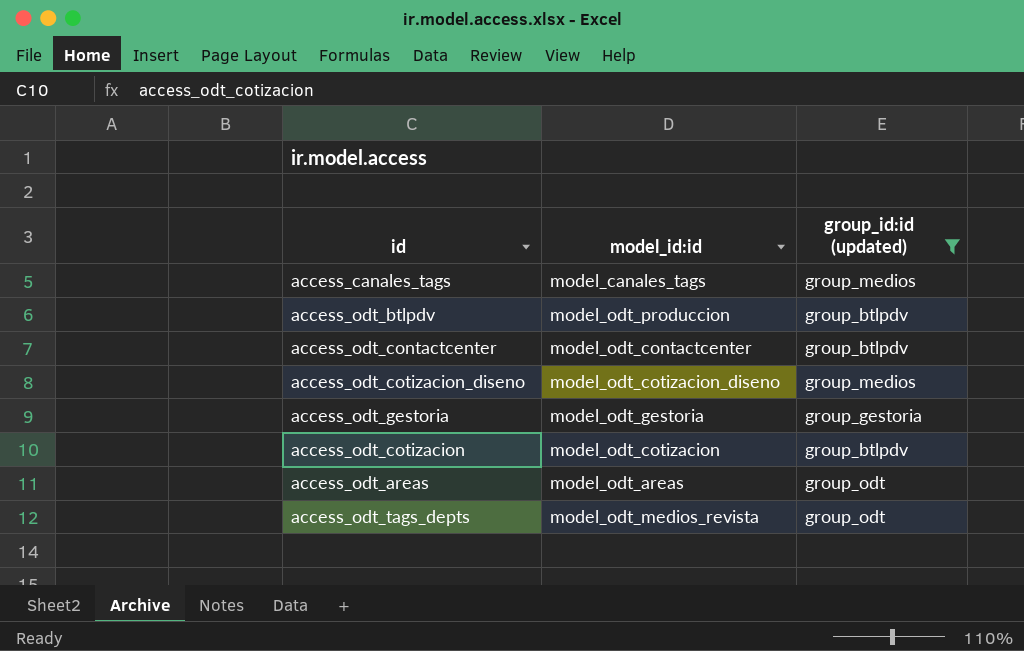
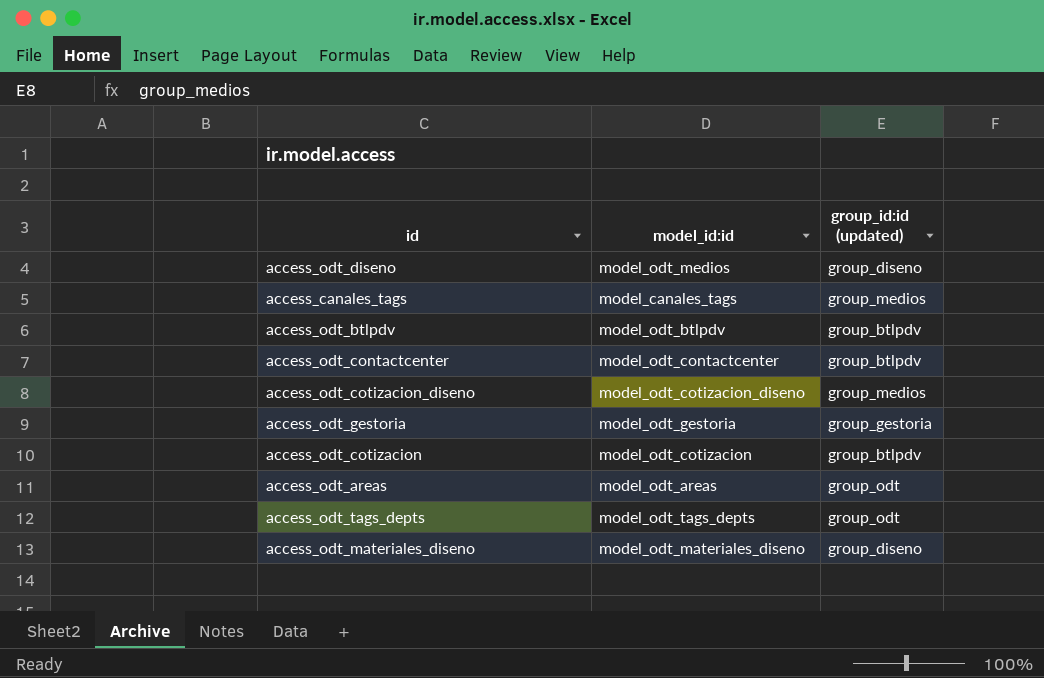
filter: group_id:id (updated) != group_diseno -> none
access_odt_btlpdv | model_id:id: model_odt_produccion -> model_odt_btlpdv
access_odt_tags_depts | model_id:id: model_odt_medios_revista -> model_odt_tags_depts

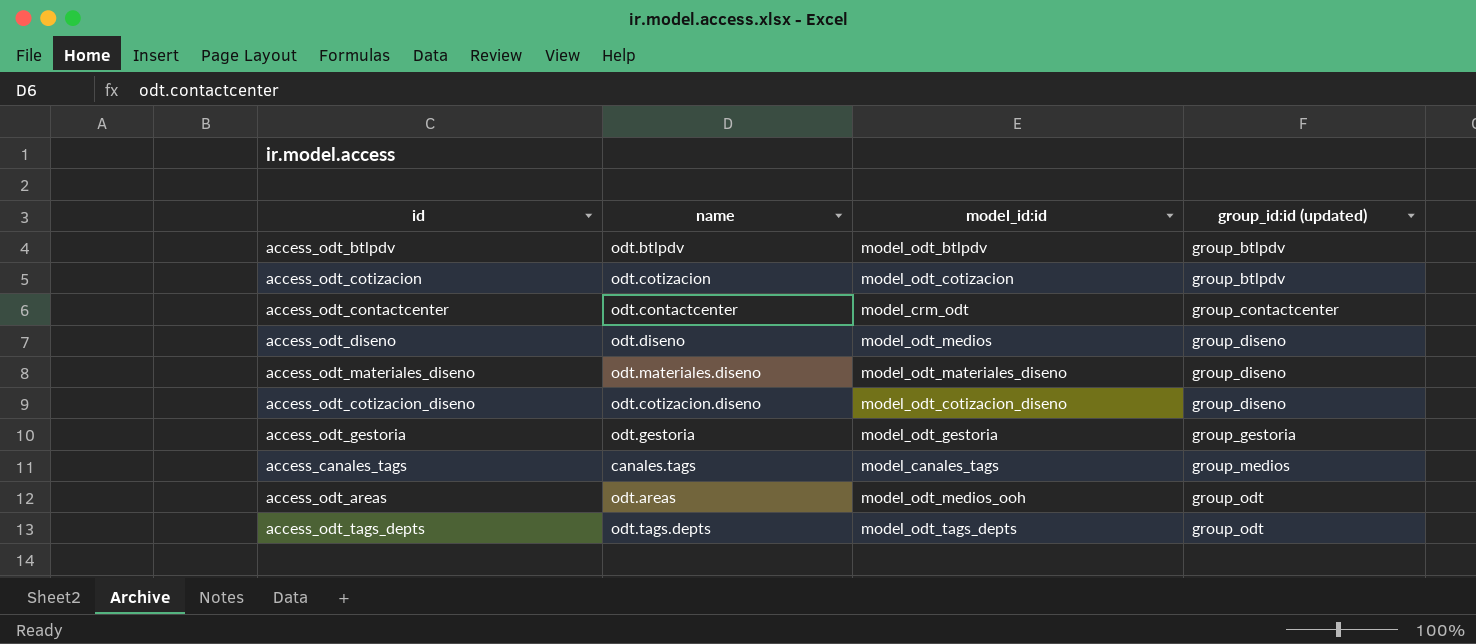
row order: none -> group_id:id (updated) ascending
column name | position: none -> 2
access_odt_contactcenter | model_id:id: model_odt_contactcenter -> model_crm_odt
access_odt_contactcenter | group_id:id (updated): group_btlpdv -> group_contactcenter
access_odt_cotizacion_diseno | group_id:id (updated): group_medios -> group_diseno
access_odt_areas | model_id:id: model_odt_areas -> model_odt_medios_ooh

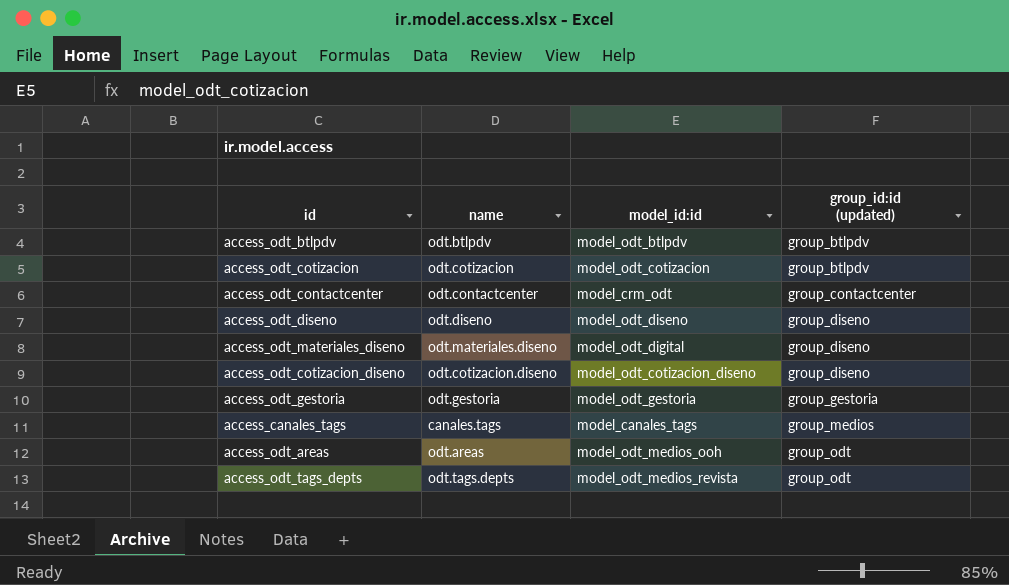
access_odt_diseno | model_id:id: model_odt_medios -> model_odt_diseno
access_odt_materiales_diseno | model_id:id: model_odt_materiales_diseno -> model_odt_digital
access_odt_tags_depts | model_id:id: model_odt_tags_depts -> model_odt_medios_revista

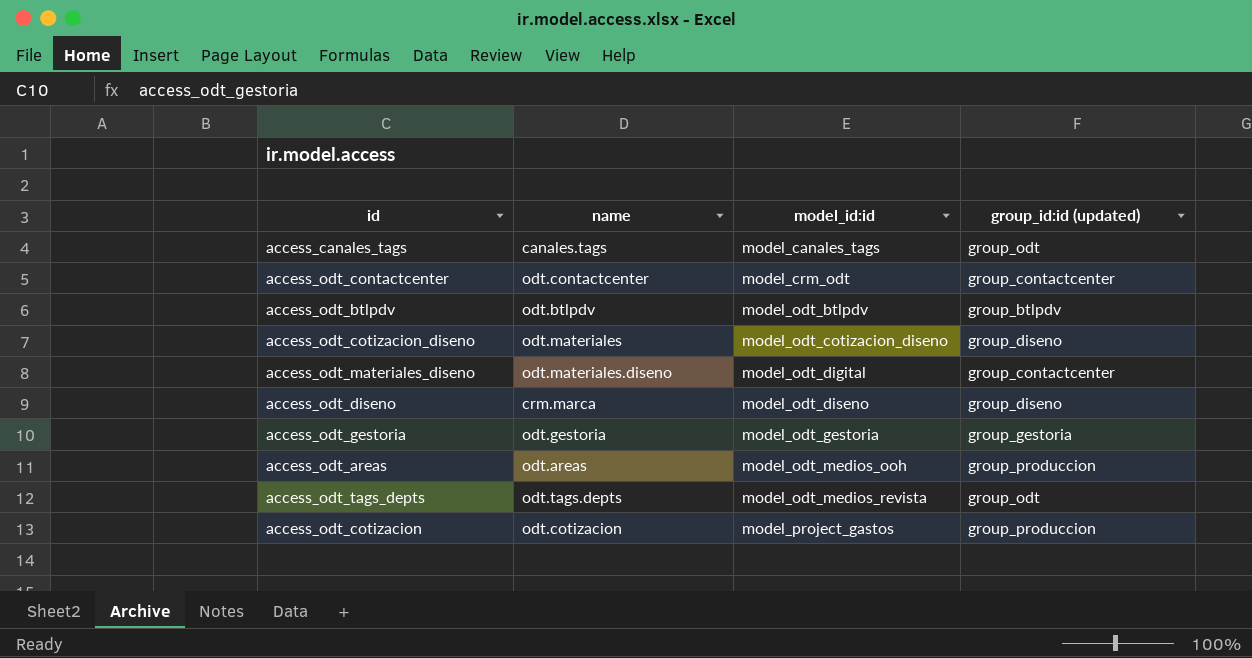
row order: group_id:id (updated) ascending -> model_id:id ascending
access_canales_tags | group_id:id (updated): group_medios -> group_odt
access_odt_cotizacion_diseno | name: odt.cotizacion.diseno -> odt.materiales
access_odt_materiales_diseno | group_id:id (updated): group_diseno -> group_contactcenter
access_odt_diseno | name: odt.diseno -> crm.marca
access_odt_areas | group_id:id (updated): group_odt -> group_produccion
access_odt_cotizacion | model_id:id: model_odt_cotizacion -> model_project_gastos
access_odt_cotizacion | group_id:id (updated): group_btlpdv -> group_produccion

